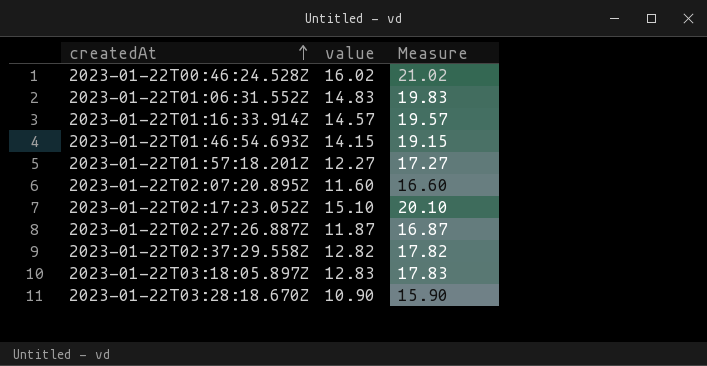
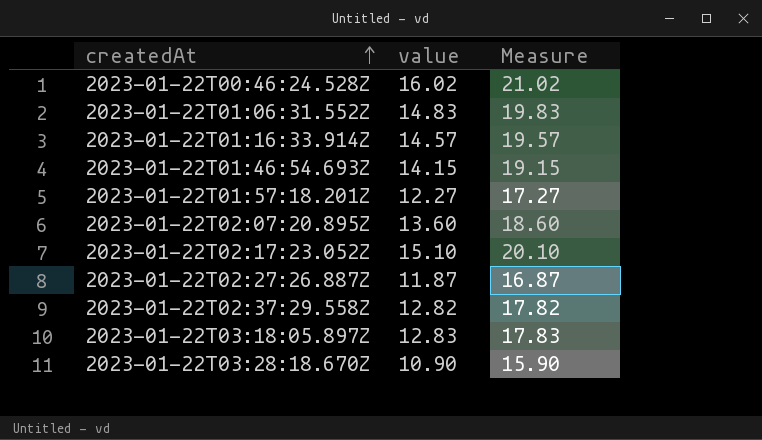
2023-01-22T02:07:20.895Z | value: 11.60 -> 13.60
2023-01-22T02:07:20.895Z | Measure: 16.60 -> 18.60

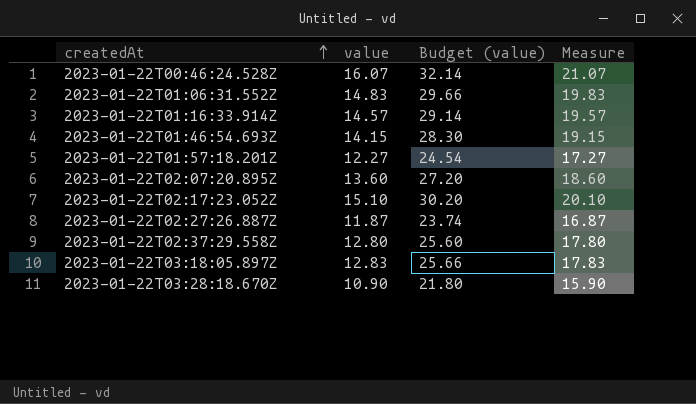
column Budget (value) | formula: none -> [value] * 2
2023-01-22T00:46:24.528Z | value: 16.02 -> 16.07
2023-01-22T00:46:24.528Z | Measure: 21.02 -> 21.07
2023-01-22T02:37:29.558Z | value: 12.82 -> 12.80
2023-01-22T02:37:29.558Z | Measure: 17.82 -> 17.80

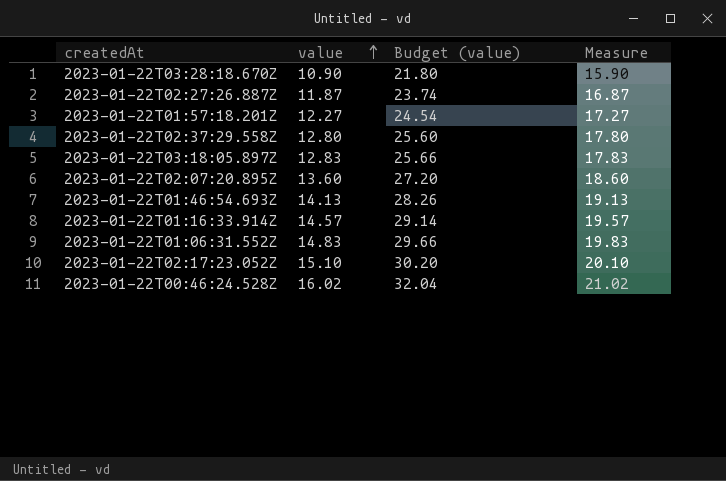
row order: createdAt ascending -> value ascending
2023-01-22T01:46:54.693Z | value: 14.15 -> 14.13
2023-01-22T01:46:54.693Z | Budget (value): 28.30 -> 28.26
2023-01-22T01:46:54.693Z | Measure: 19.15 -> 19.13
2023-01-22T00:46:24.528Z | value: 16.07 -> 16.02
2023-01-22T00:46:24.528Z | Budget (value): 32.14 -> 32.04
2023-01-22T00:46:24.528Z | Measure: 21.07 -> 21.02

